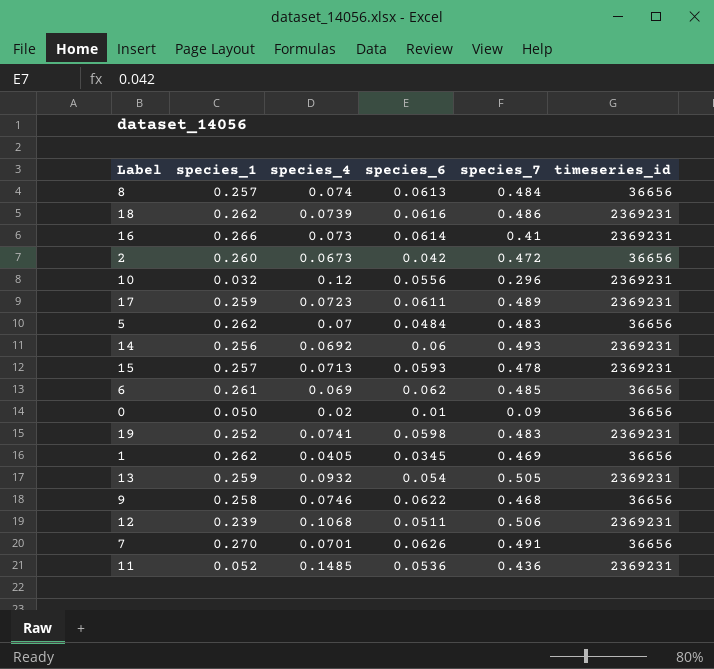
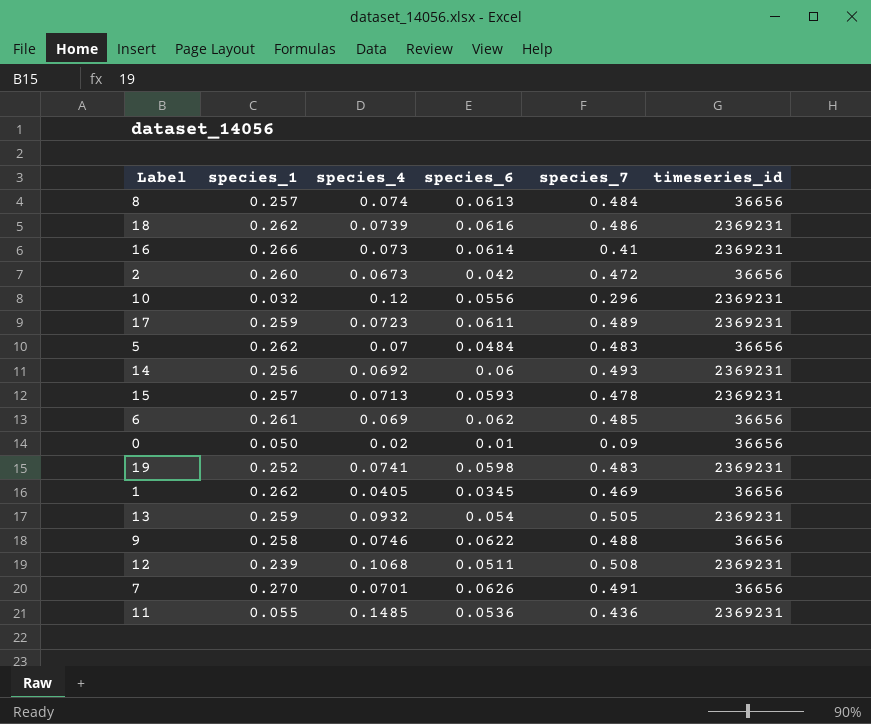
9 | species_7: 0.468 -> 0.488
12 | species_7: 0.506 -> 0.508
11 | species_1: 0.052 -> 0.055

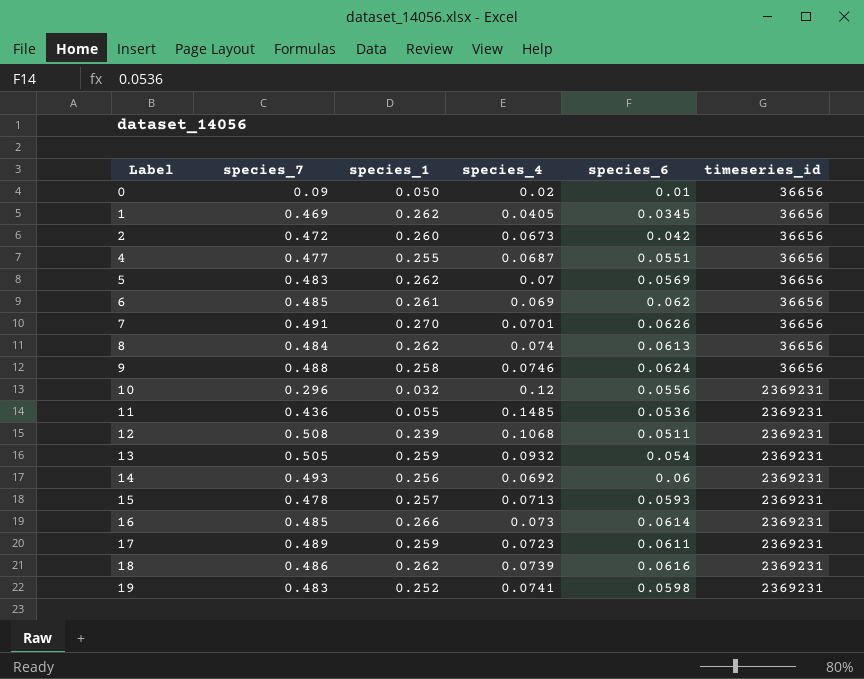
row order: none -> Label ascending
column species_7 | position: 5 -> 2
row 4: none -> 0.477 | 0.255 | 0.0687 | 0.0551 | 36656
5 | species_6: 0.0484 -> 0.0569
8 | species_1: 0.257 -> 0.262
9 | species_6: 0.0622 -> 0.0624
16 | species_7: 0.41 -> 0.485

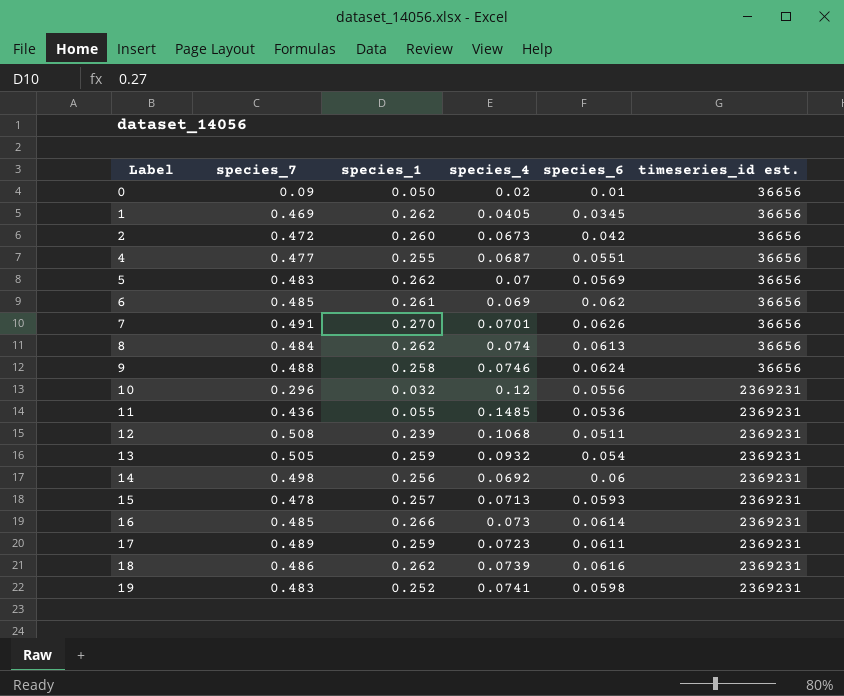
column name: timeseries_id -> timeseries_id est.
14 | species_7: 0.493 -> 0.498

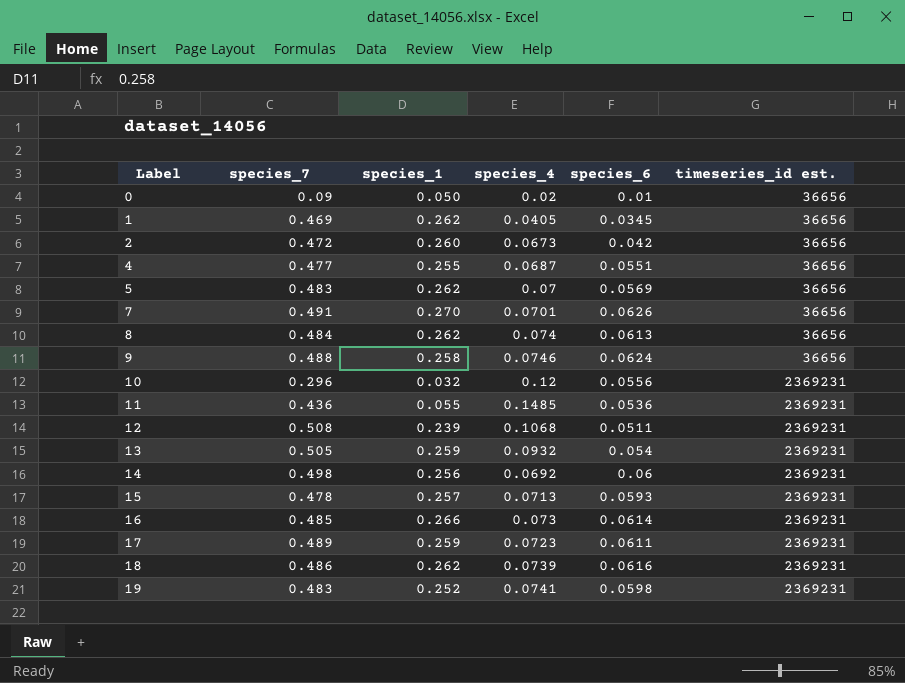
row 6: 0.485 | 0.261 | 0.069 | 0.062 | 36656 -> none

